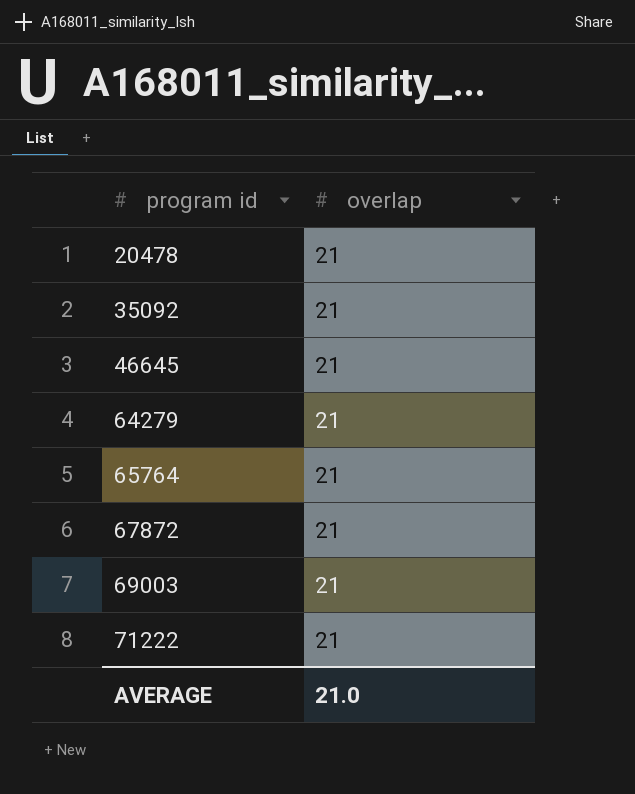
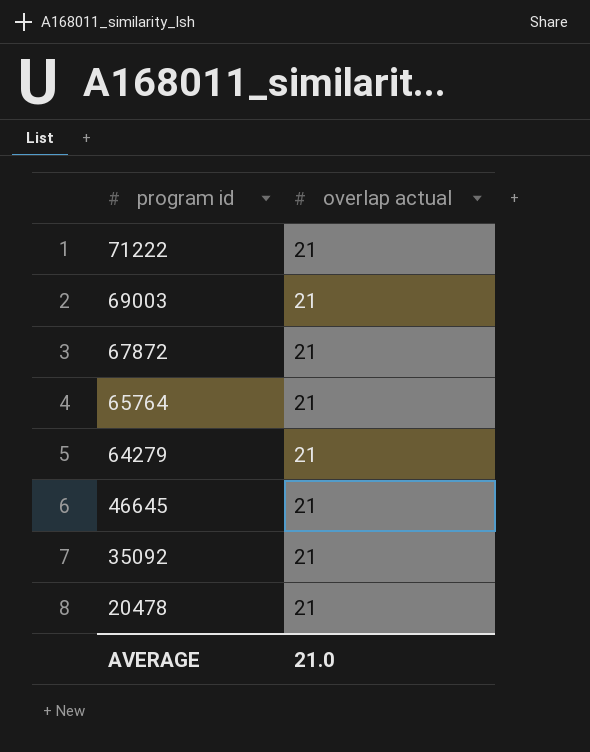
row order: program id ascending -> program id descending
column name: overlap -> overlap actual

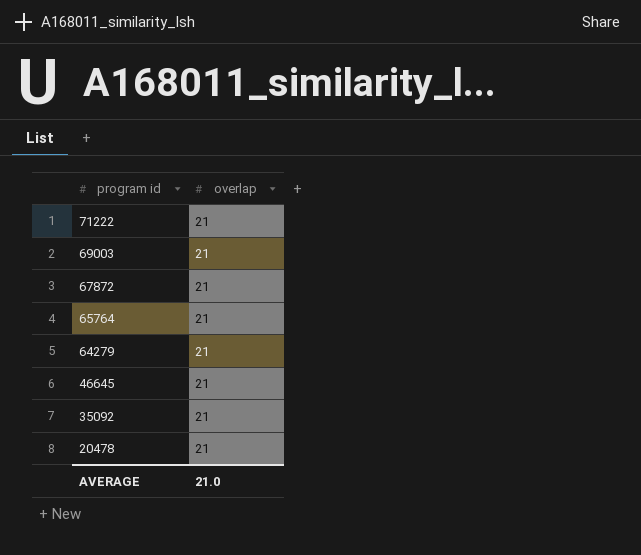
column name: overlap actual -> overlap

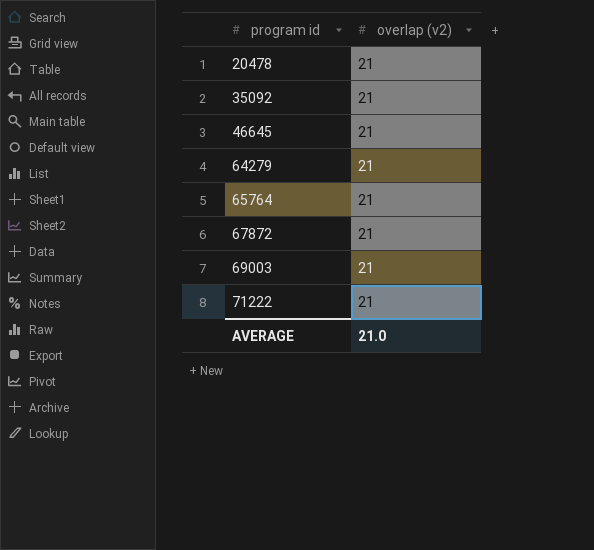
row order: program id descending -> program id ascending
column name: overlap -> overlap (v2)

